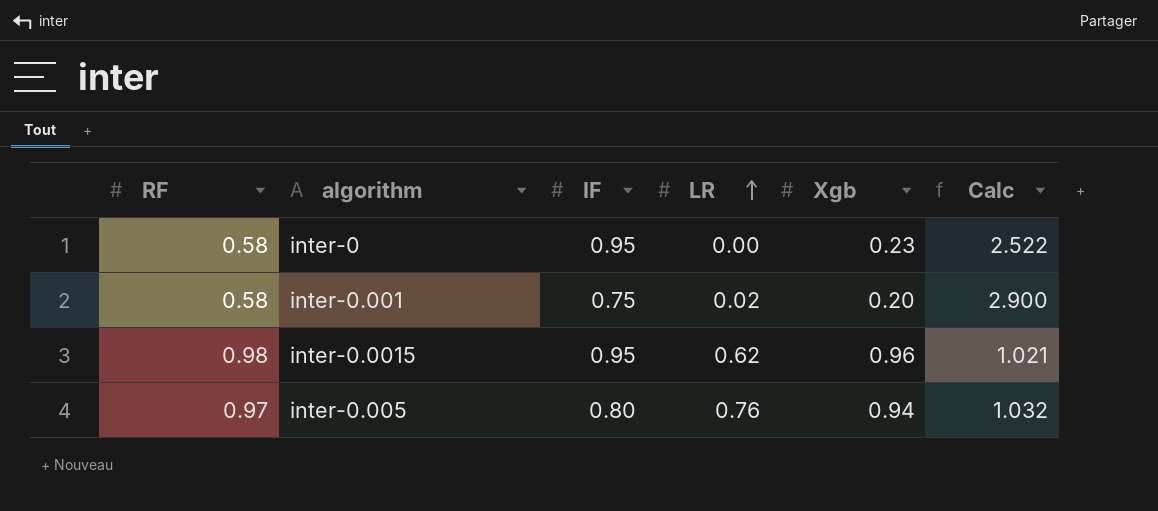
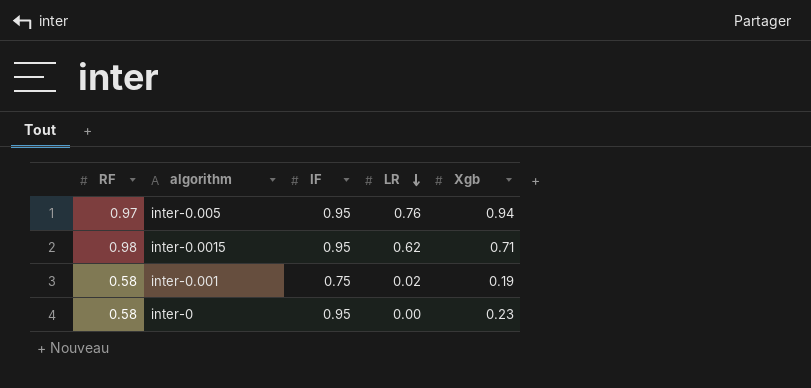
row order: LR ascending -> LR descending
column Calc | formula: [RF] / [Xgb] -> none
inter-0.005 | IF: 0.80 -> 0.95
inter-0.0015 | Xgb: 0.96 -> 0.71
inter-0.001 | Xgb: 0.20 -> 0.19

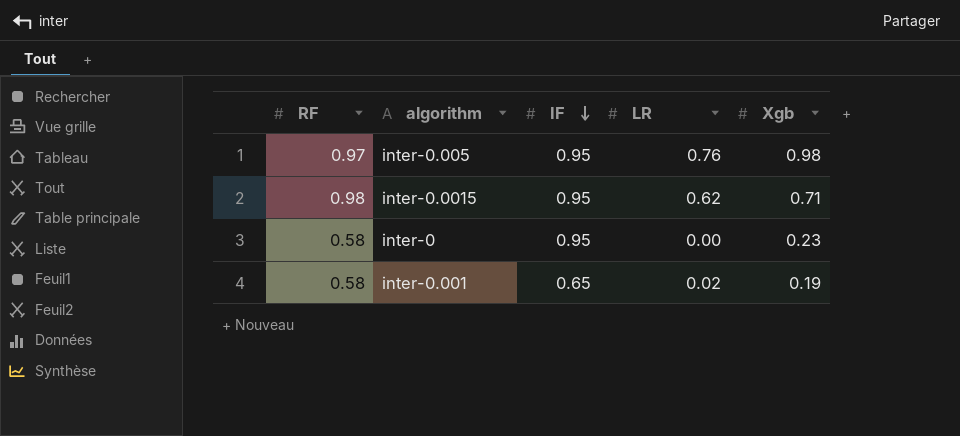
row order: LR descending -> IF descending
inter-0.005 | Xgb: 0.94 -> 0.98
inter-0.001 | IF: 0.75 -> 0.65

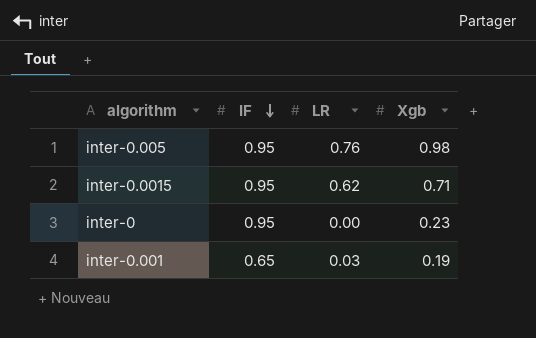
column RF | position: 1 -> none
inter-0.001 | LR: 0.02 -> 0.03

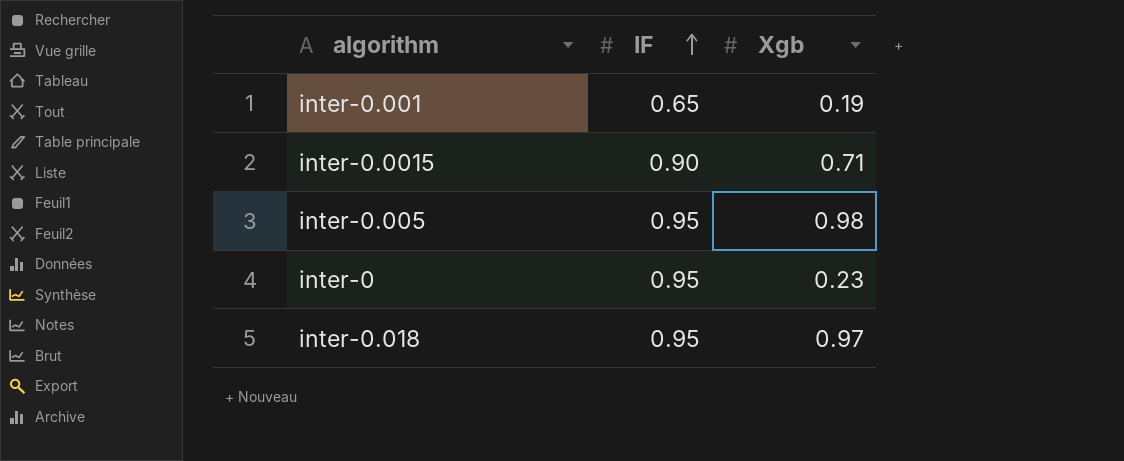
row order: IF descending -> IF ascending
column LR | position: 3 -> none
inter-0.0015 | IF: 0.95 -> 0.90
row inter-0.018: none -> 0.95 | 0.97

